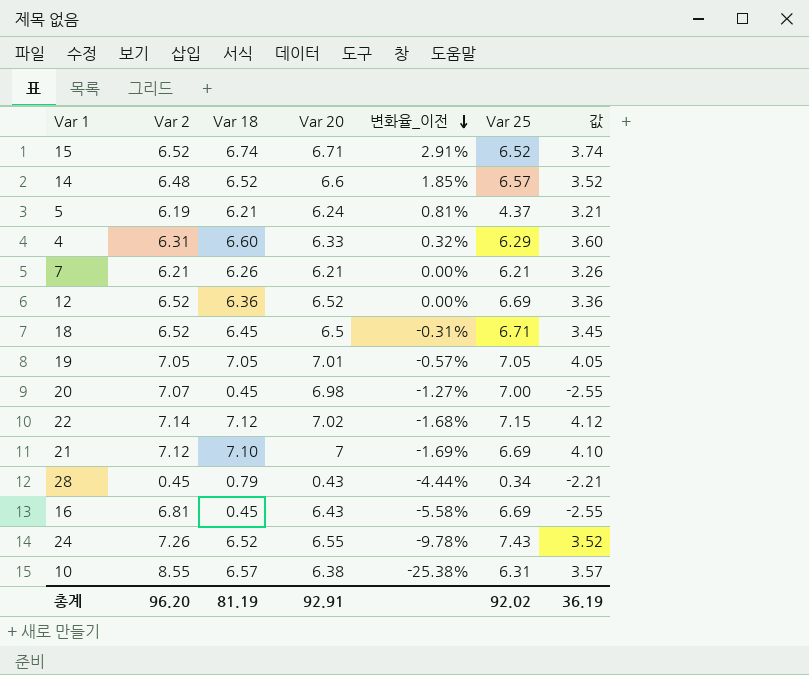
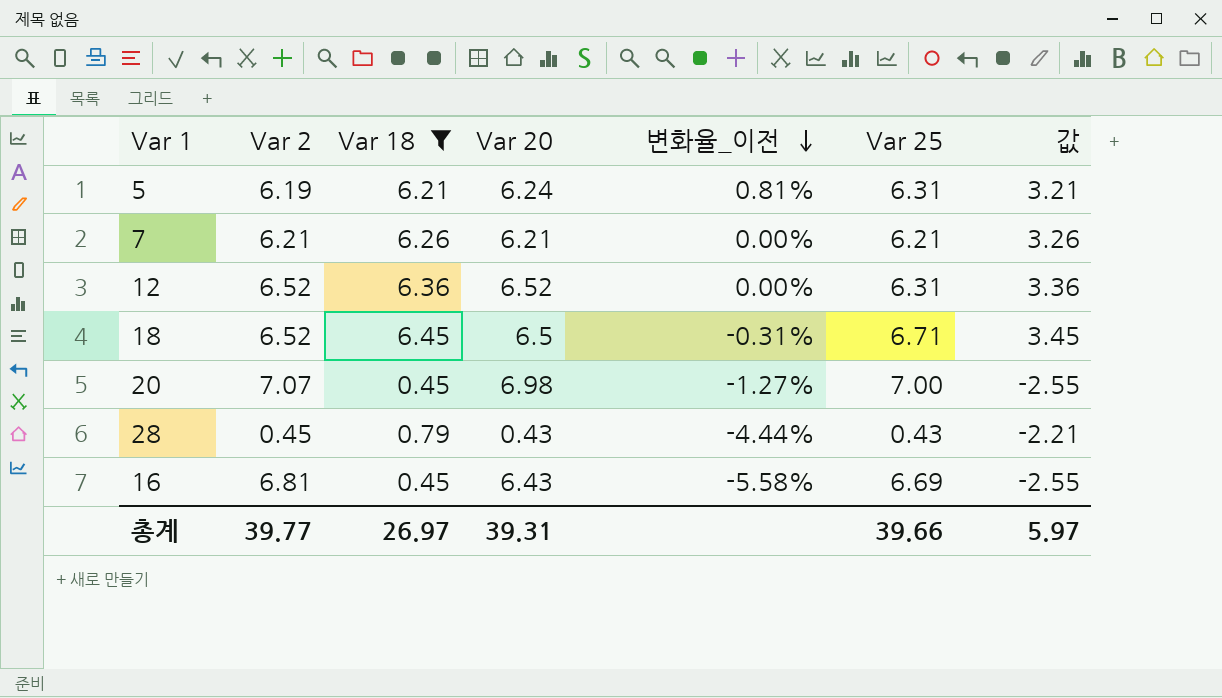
filter: none -> Var 18 <= 6.45
5 | Var 25: 4.37 -> 6.31
12 | Var 25: 6.69 -> 6.31
28 | Var 25: 0.34 -> 0.43
총계 | Var 2: 96.20 -> 39.77
총계 | Var 18: 81.19 -> 26.97
총계 | Var 20: 92.91 -> 39.31
총계 | Var 25: 92.02 -> 39.66
총계 | 값: 36.19 -> 5.97

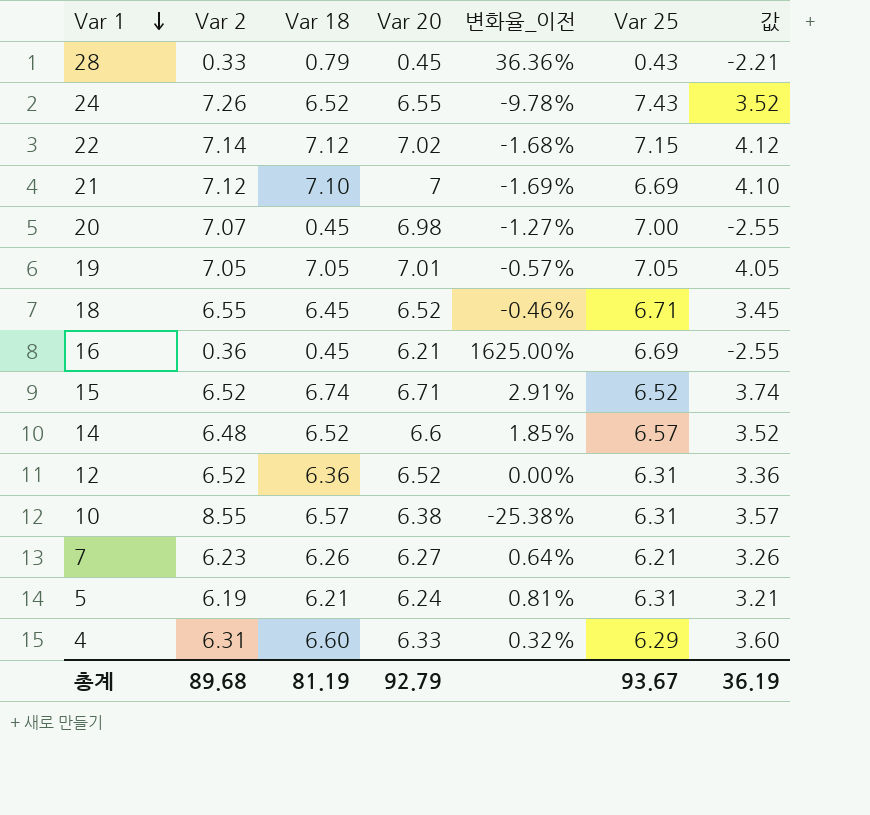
filter: Var 18 <= 6.45 -> none
row order: 변화율_이전 descending -> Var 1 descending
28 | Var 2: 0.45 -> 0.33
28 | Var 20: 0.43 -> 0.45
28 | 변화율_이전: -4.44% -> 36.36%
18 | Var 2: 6.52 -> 6.55
18 | Var 20: 6.5 -> 6.52
18 | 변화율_이전: -0.31% -> -0.46%
16 | Var 2: 6.81 -> 0.36
16 | Var 20: 6.43 -> 6.21
16 | 변화율_이전: -5.58% -> 1625.00%
7 | Var 2: 6.21 -> 6.23
7 | Var 20: 6.21 -> 6.27
7 | 변화율_이전: 0.00% -> 0.64%
총계 | Var 2: 39.77 -> 89.68
총계 | Var 18: 26.97 -> 81.19
총계 | Var 20: 39.31 -> 92.79
총계 | Var 25: 39.66 -> 93.67
총계 | 값: 5.97 -> 36.19

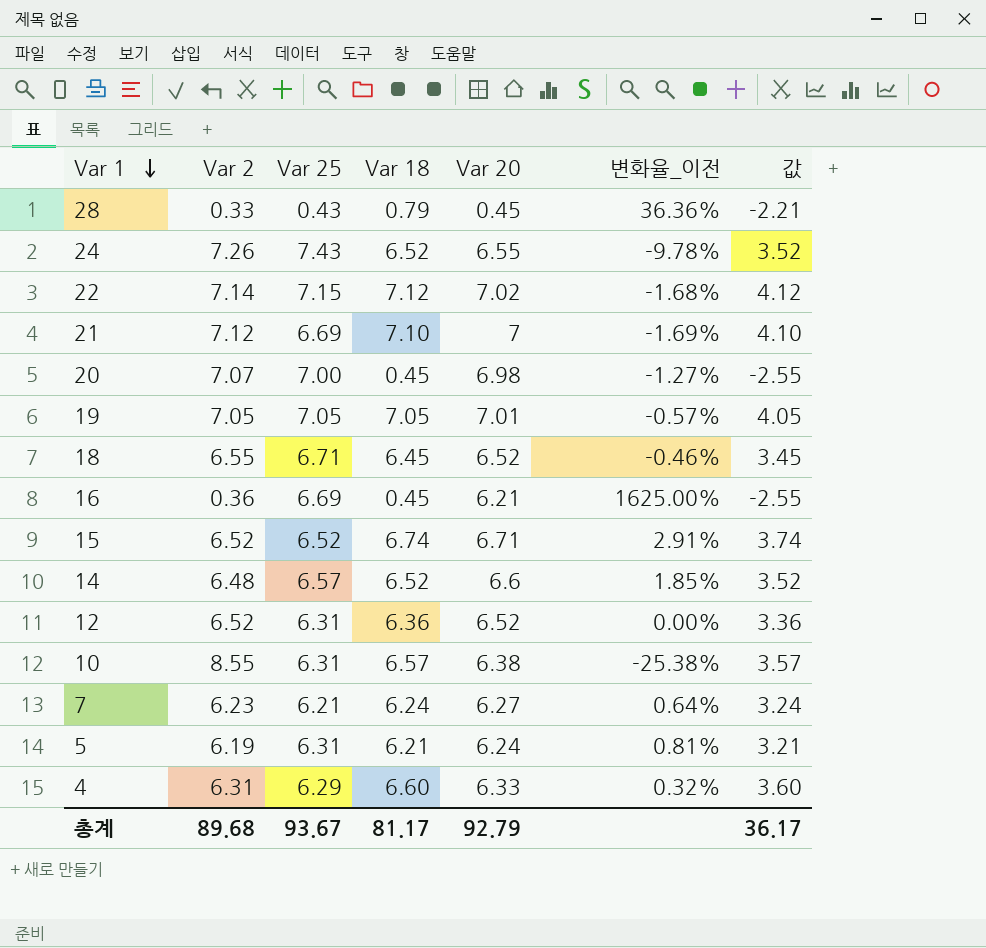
column Var 25 | position: 6 -> 3
7 | Var 18: 6.26 -> 6.24
7 | 값: 3.26 -> 3.24
총계 | Var 18: 81.19 -> 81.17
총계 | 값: 36.19 -> 36.17

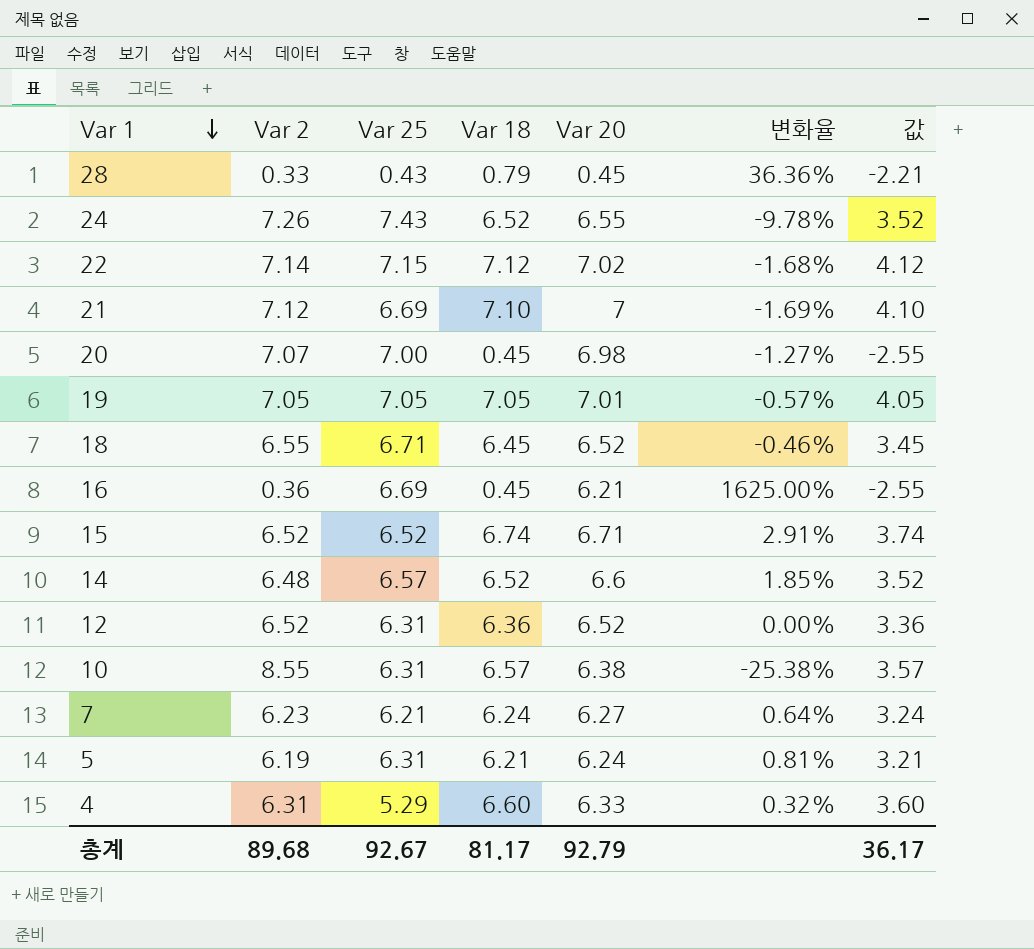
column name: 변화율_이전 -> 변화율
4 | Var 25: 6.29 -> 5.29
총계 | Var 25: 93.67 -> 92.67

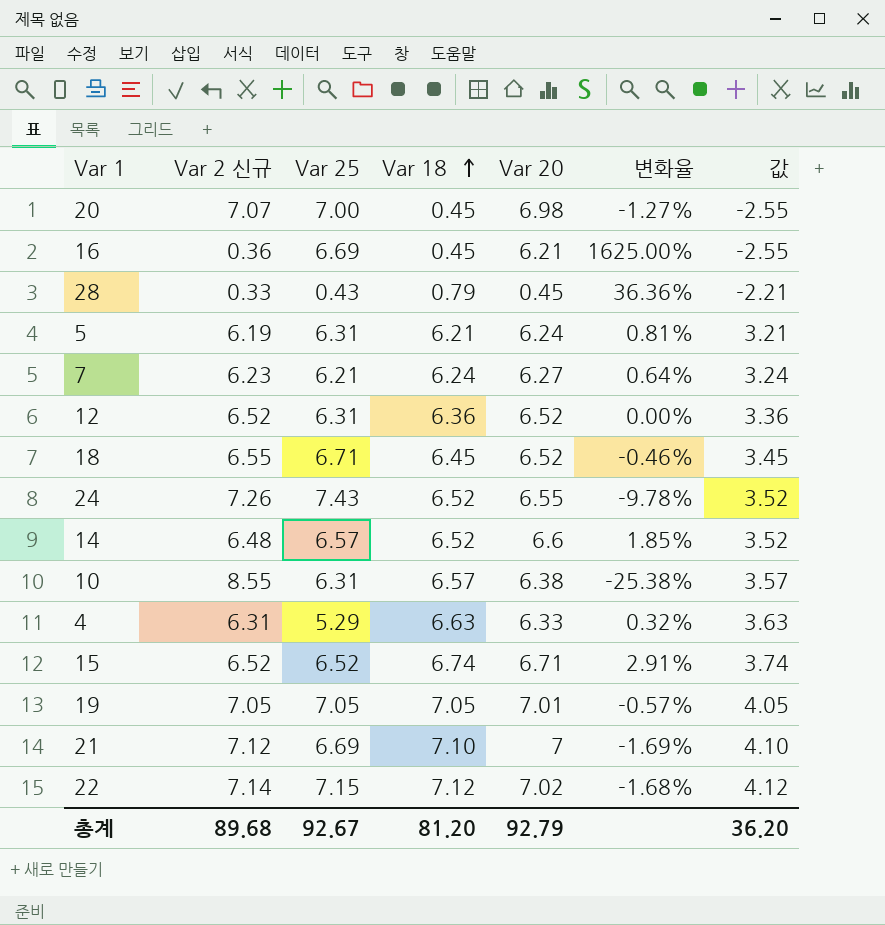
row order: Var 1 descending -> Var 18 ascending
column name: Var 2 -> Var 2 신규
4 | Var 18: 6.60 -> 6.63
4 | 값: 3.60 -> 3.63
총계 | Var 18: 81.17 -> 81.20
총계 | 값: 36.17 -> 36.20

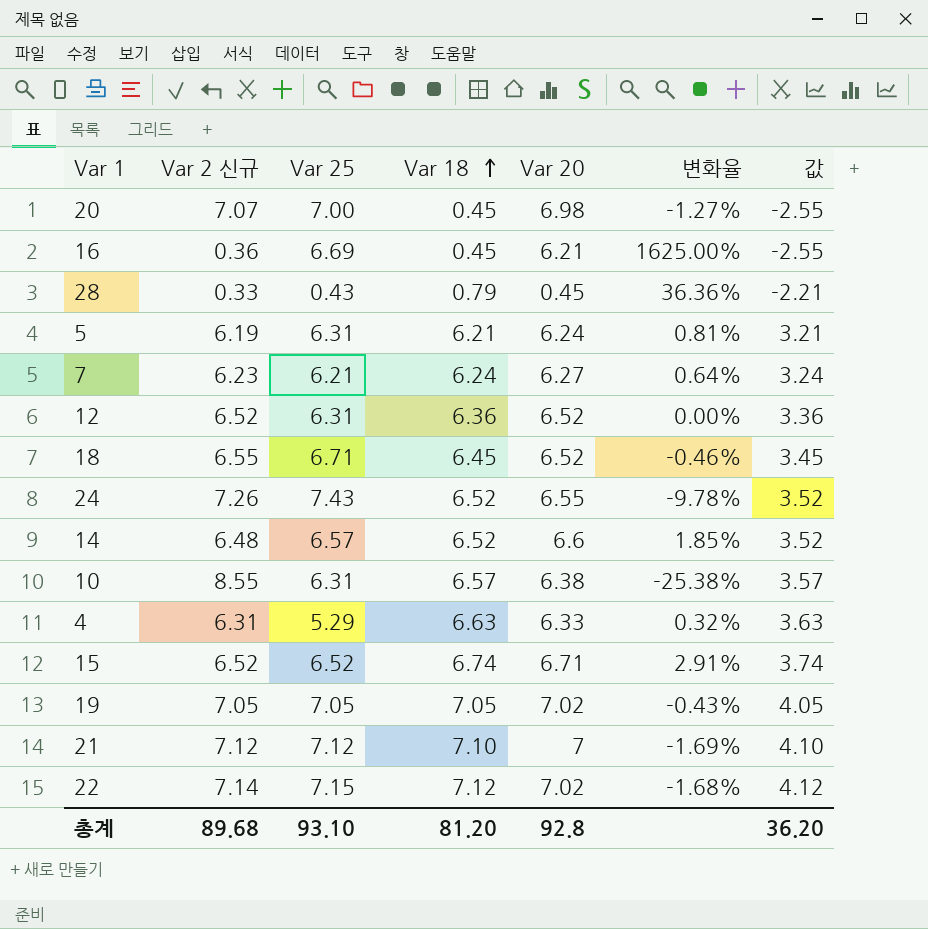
19 | Var 20: 7.01 -> 7.02
19 | 변화율: -0.57% -> -0.43%
21 | Var 25: 6.69 -> 7.12
총계 | Var 25: 92.67 -> 93.10
총계 | Var 20: 92.79 -> 92.8

